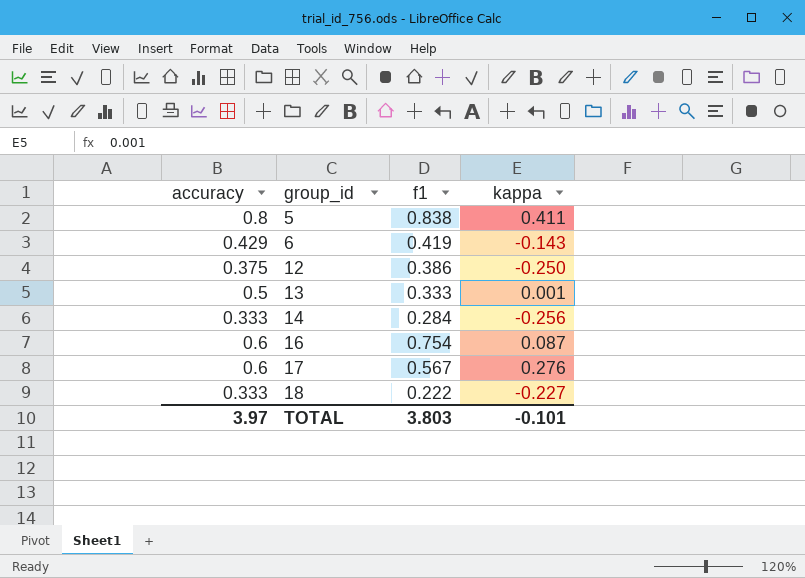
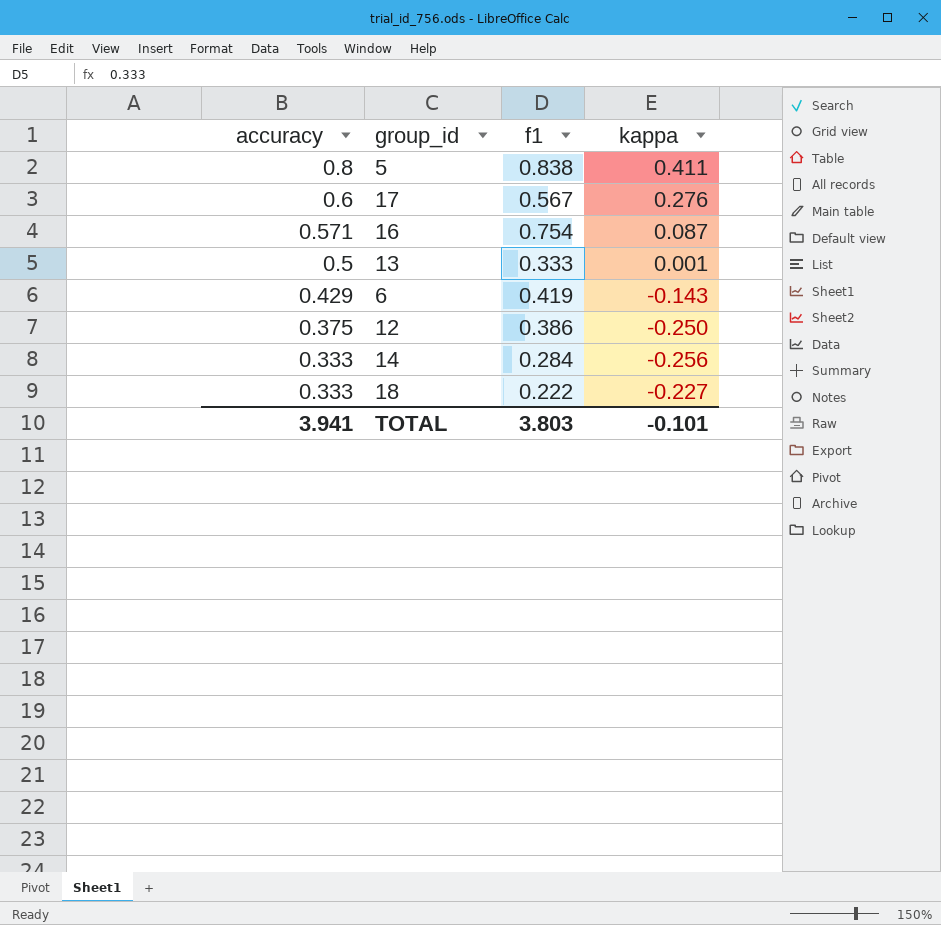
row order: group_id ascending -> accuracy descending
16 | accuracy: 0.6 -> 0.571
TOTAL | accuracy: 3.97 -> 3.941

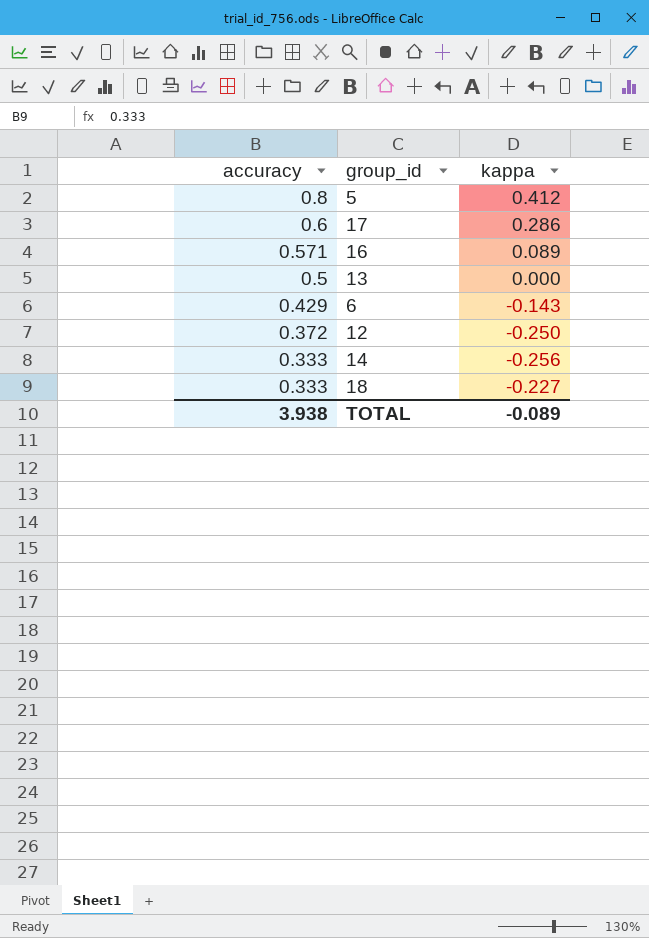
column f1 | position: 3 -> none
5 | kappa: 0.411 -> 0.412
17 | kappa: 0.276 -> 0.286
16 | kappa: 0.087 -> 0.089
13 | kappa: 0.001 -> 0.000
12 | accuracy: 0.375 -> 0.372
TOTAL | accuracy: 3.941 -> 3.938
TOTAL | kappa: -0.101 -> -0.089

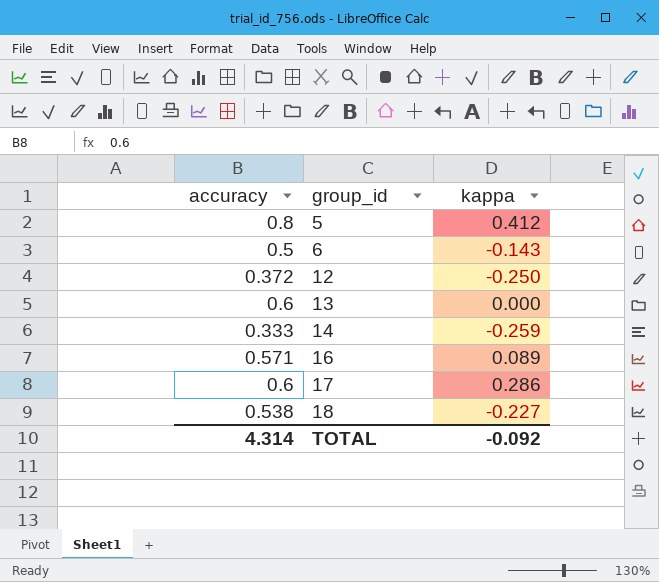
row order: accuracy descending -> group_id ascending
6 | accuracy: 0.429 -> 0.5
13 | accuracy: 0.5 -> 0.6
14 | kappa: -0.256 -> -0.259
18 | accuracy: 0.333 -> 0.538
TOTAL | accuracy: 3.938 -> 4.314
TOTAL | kappa: -0.089 -> -0.092

